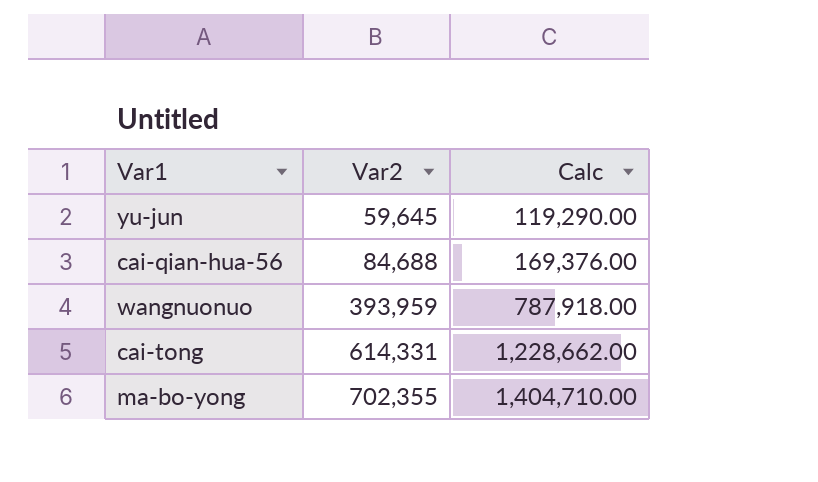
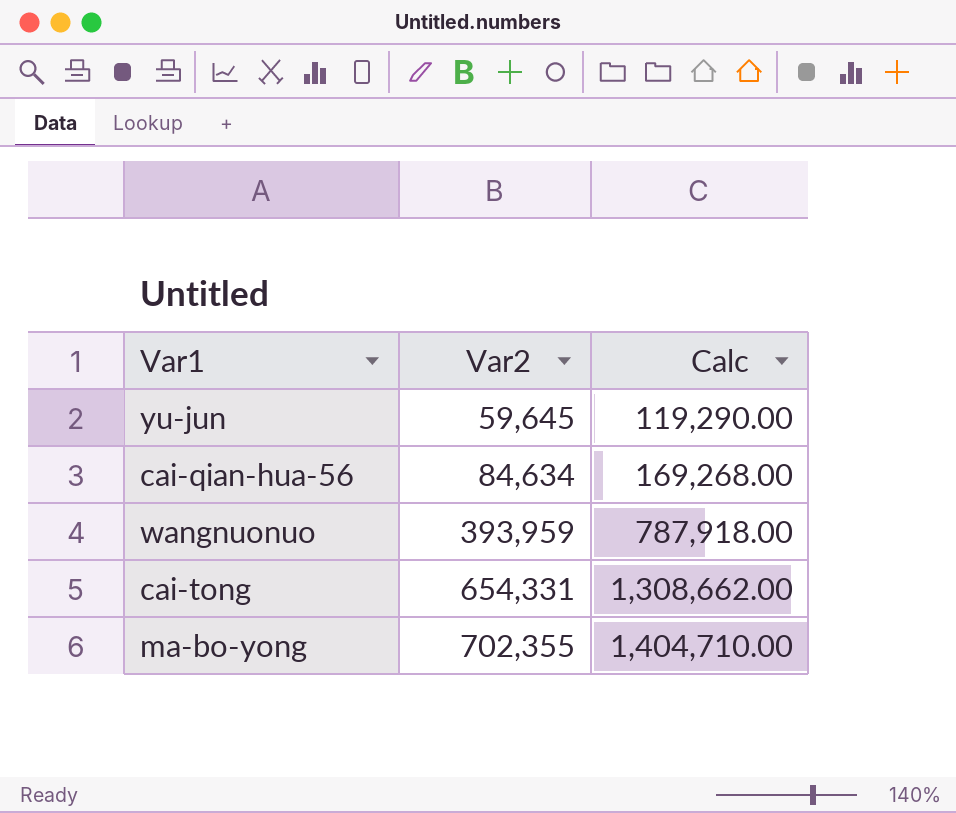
cai-qian-hua-56 | Var2: 84,688 -> 84,634
cai-qian-hua-56 | Calc: 169,376.00 -> 169,268.00
cai-tong | Var2: 614,331 -> 654,331
cai-tong | Calc: 1,228,662.00 -> 1,308,662.00

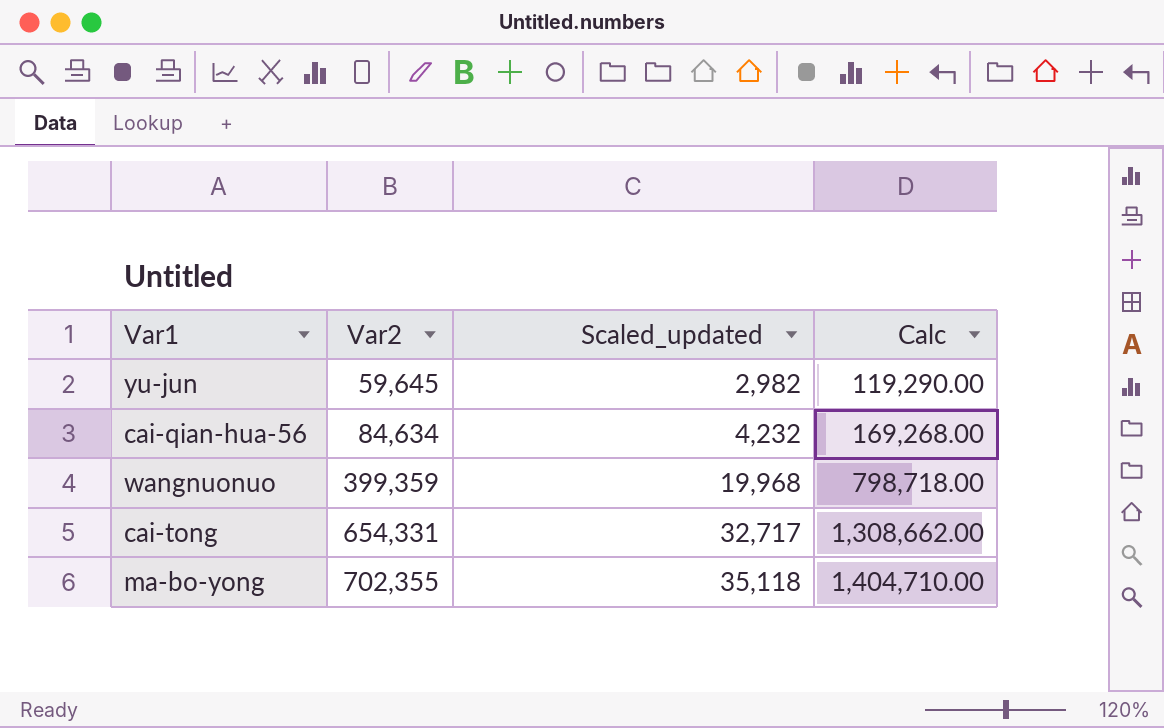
column Scaled_updated | formula: none -> [Var2] * 0.05
wangnuonuo | Var2: 393,959 -> 399,359
wangnuonuo | Calc: 787,918.00 -> 798,718.00

